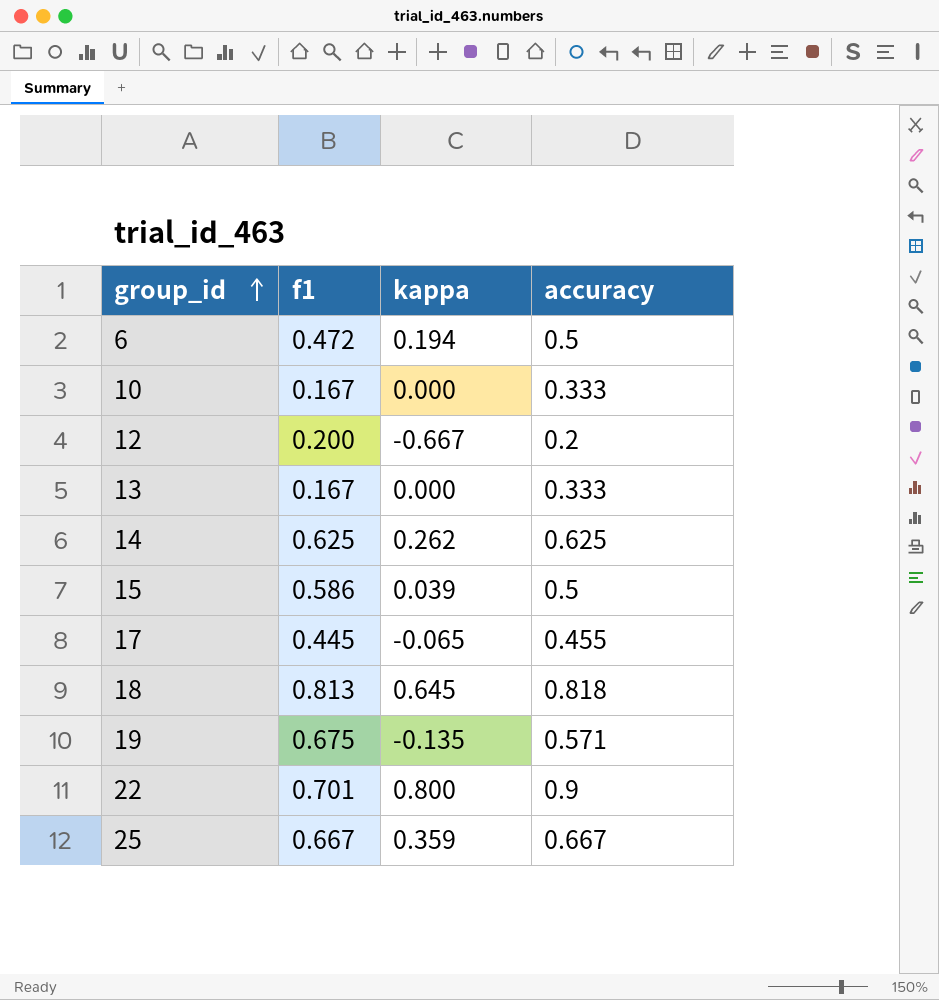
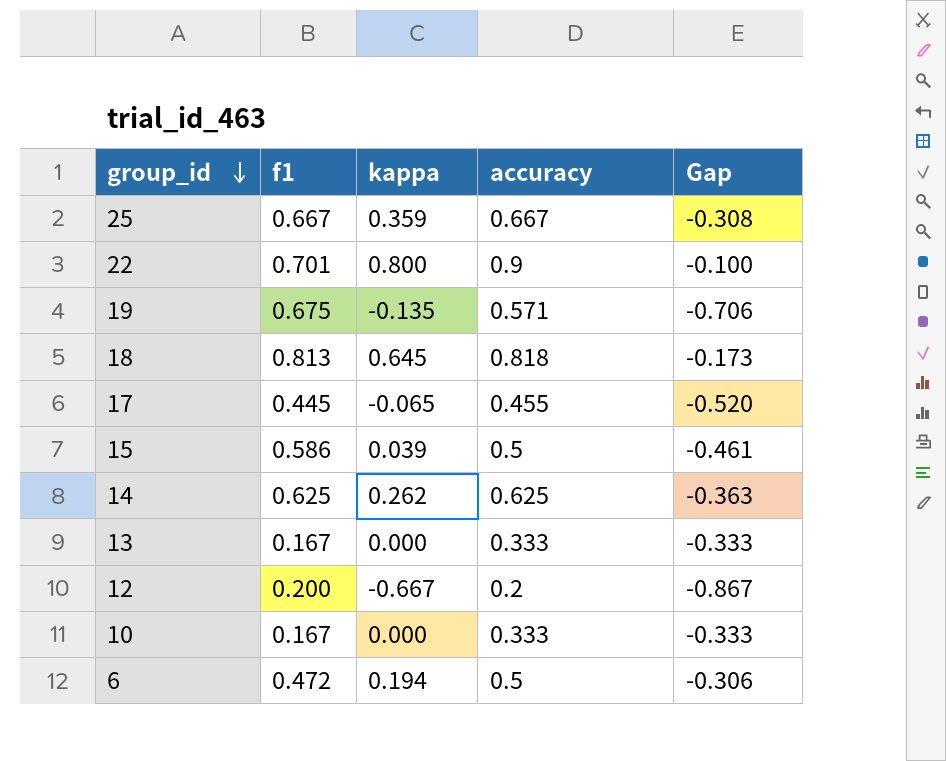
row order: group_id ascending -> group_id descending
column Gap | formula: none -> [kappa] - [accuracy]

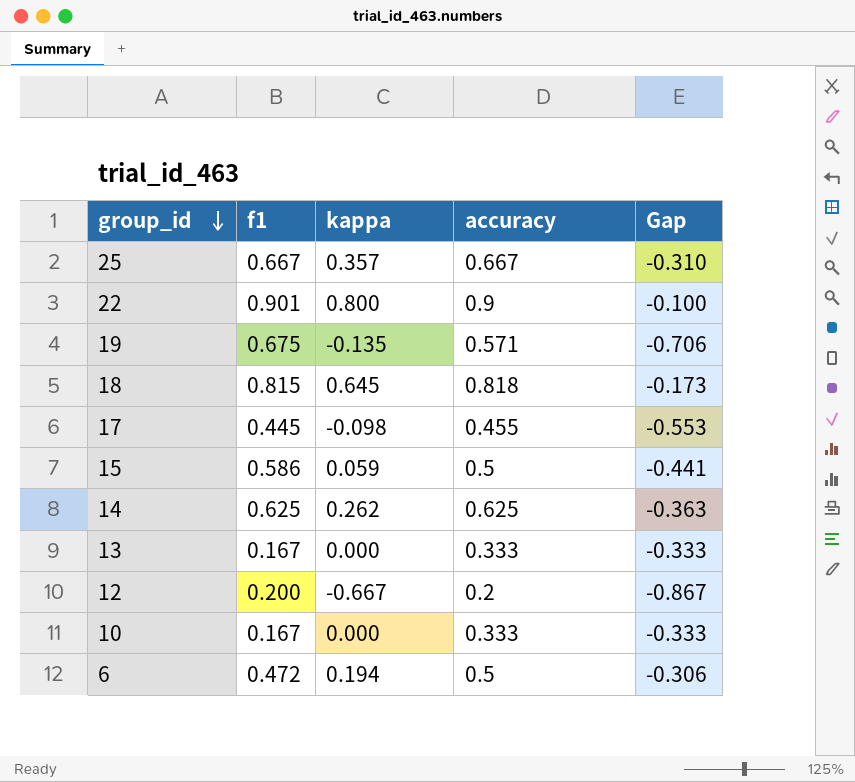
25 | kappa: 0.359 -> 0.357
25 | Gap: -0.308 -> -0.310
22 | f1: 0.701 -> 0.901
18 | f1: 0.813 -> 0.815
17 | kappa: -0.065 -> -0.098
17 | Gap: -0.520 -> -0.553
15 | kappa: 0.039 -> 0.059
15 | Gap: -0.461 -> -0.441

